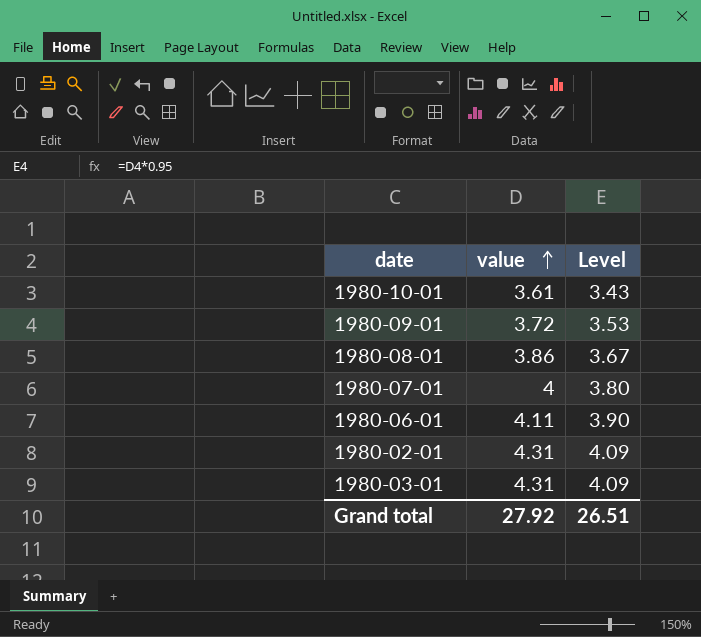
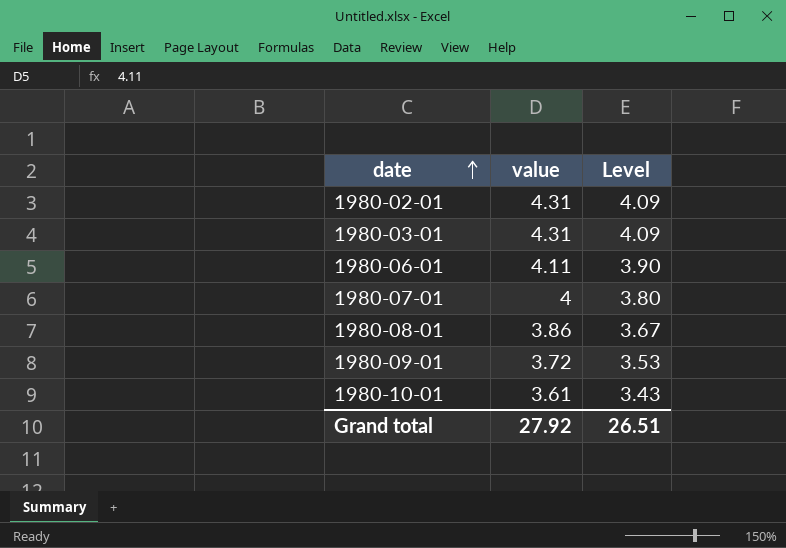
row order: value ascending -> date ascending

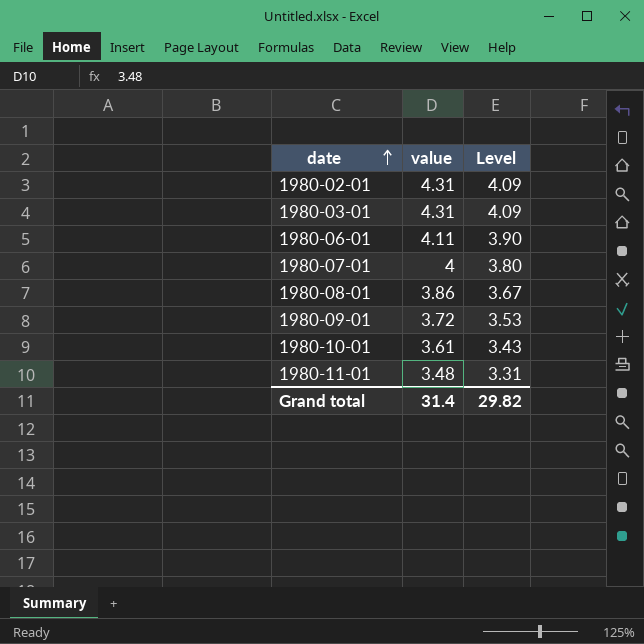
row 1980-11-01: none -> 3.48 | 3.31
Grand total | value: 27.92 -> 31.4
Grand total | Level: 26.51 -> 29.82

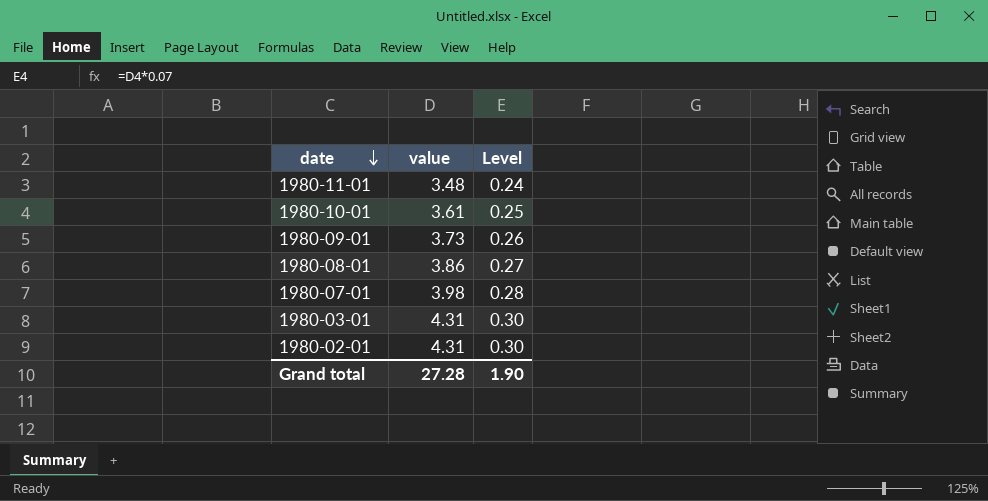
row order: date ascending -> date descending
column Level | formula: [value] * 0.95 -> [value] * 0.07
row 1980-06-01: 4.11 | 3.90 -> none
1980-09-01 | value: 3.72 -> 3.73
1980-07-01 | value: 4 -> 3.98
Grand total | value: 31.4 -> 27.28
Grand total | Level: 29.82 -> 1.90

